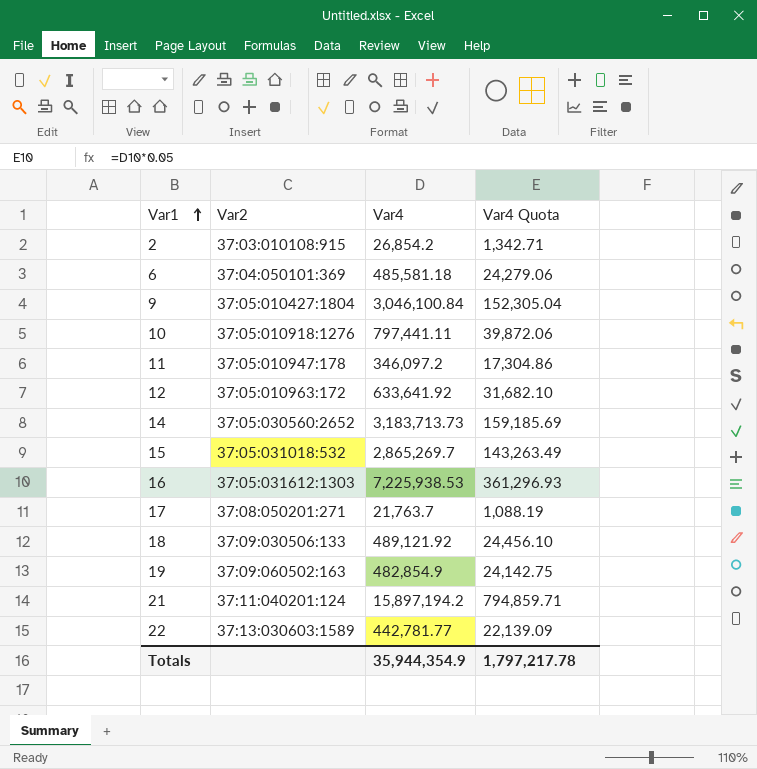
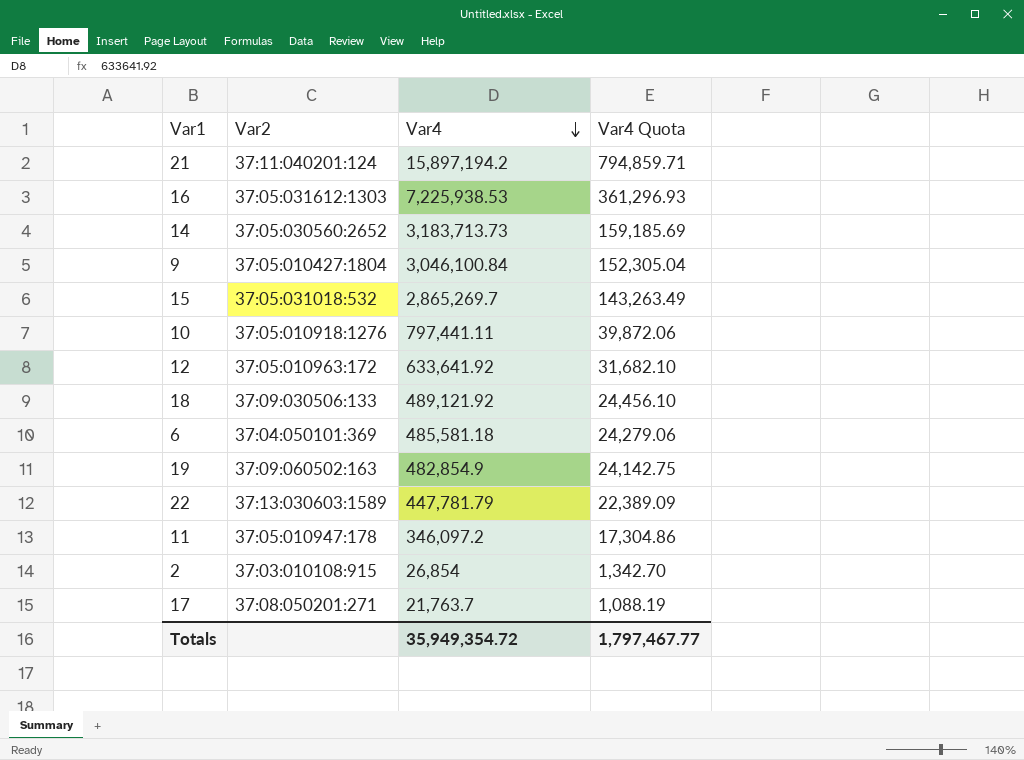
row order: Var1 ascending -> Var4 descending
22 | Var4: 442,781.77 -> 447,781.79
22 | Var4 Quota: 22,139.09 -> 22,389.09
2 | Var4: 26,854.2 -> 26,854
2 | Var4 Quota: 1,342.71 -> 1,342.70
Totals | Var4: 35,944,354.9 -> 35,949,354.72
Totals | Var4 Quota: 1,797,217.78 -> 1,797,467.77

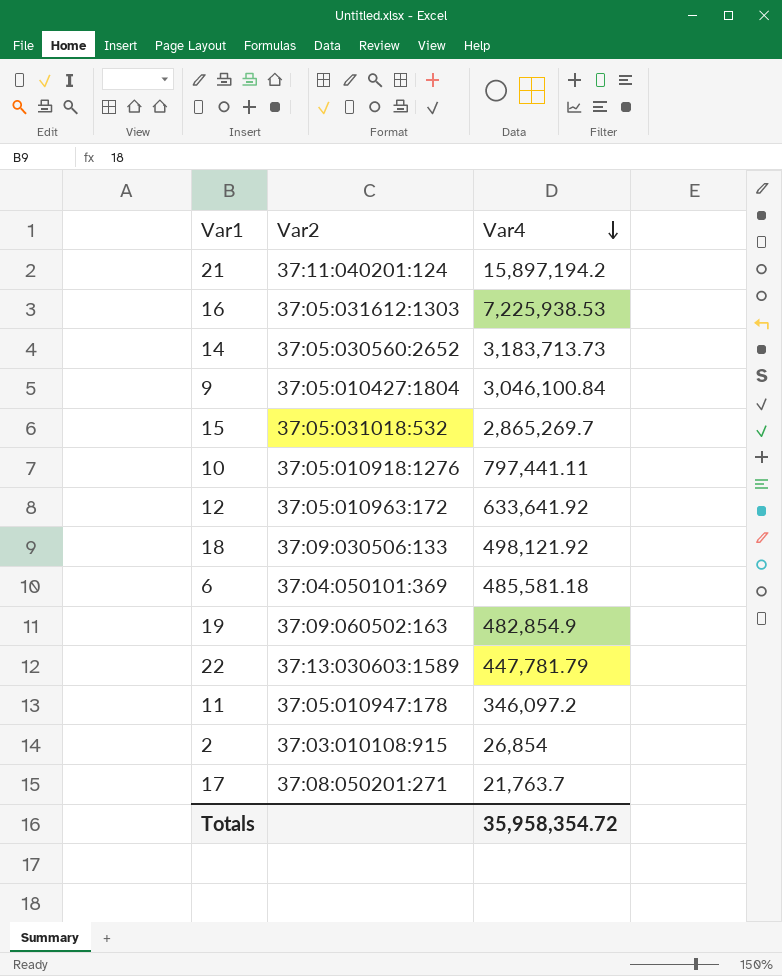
column Var4 Quota | formula: [Var4] * 0.05 -> none
18 | Var4: 489,121.92 -> 498,121.92
Totals | Var4: 35,949,354.72 -> 35,958,354.72

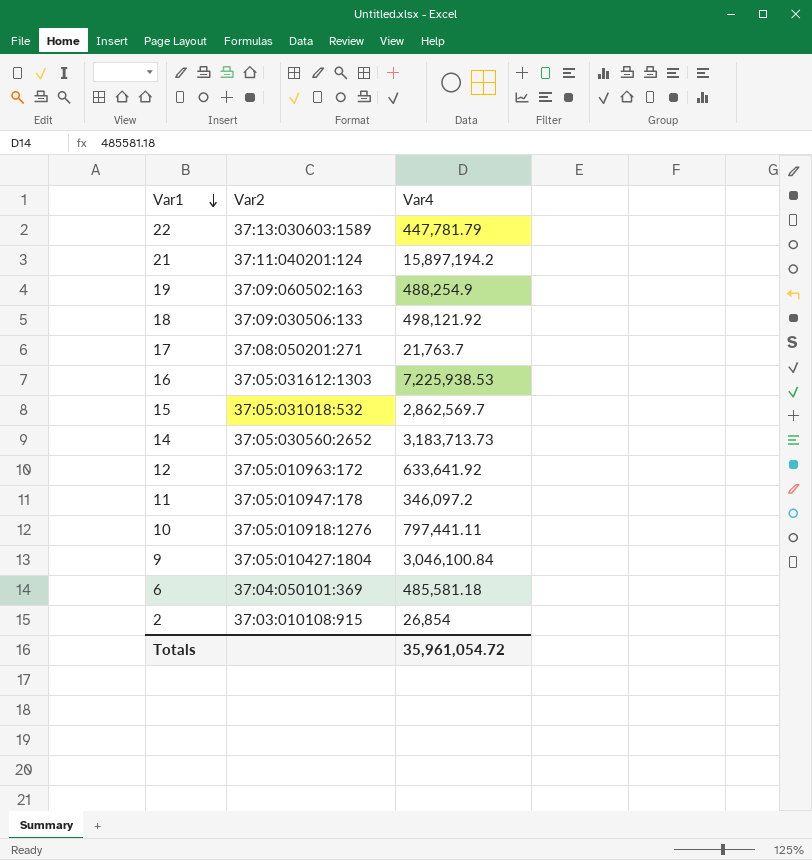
row order: Var4 descending -> Var1 descending
19 | Var4: 482,854.9 -> 488,254.9
15 | Var4: 2,865,269.7 -> 2,862,569.7
Totals | Var4: 35,958,354.72 -> 35,961,054.72

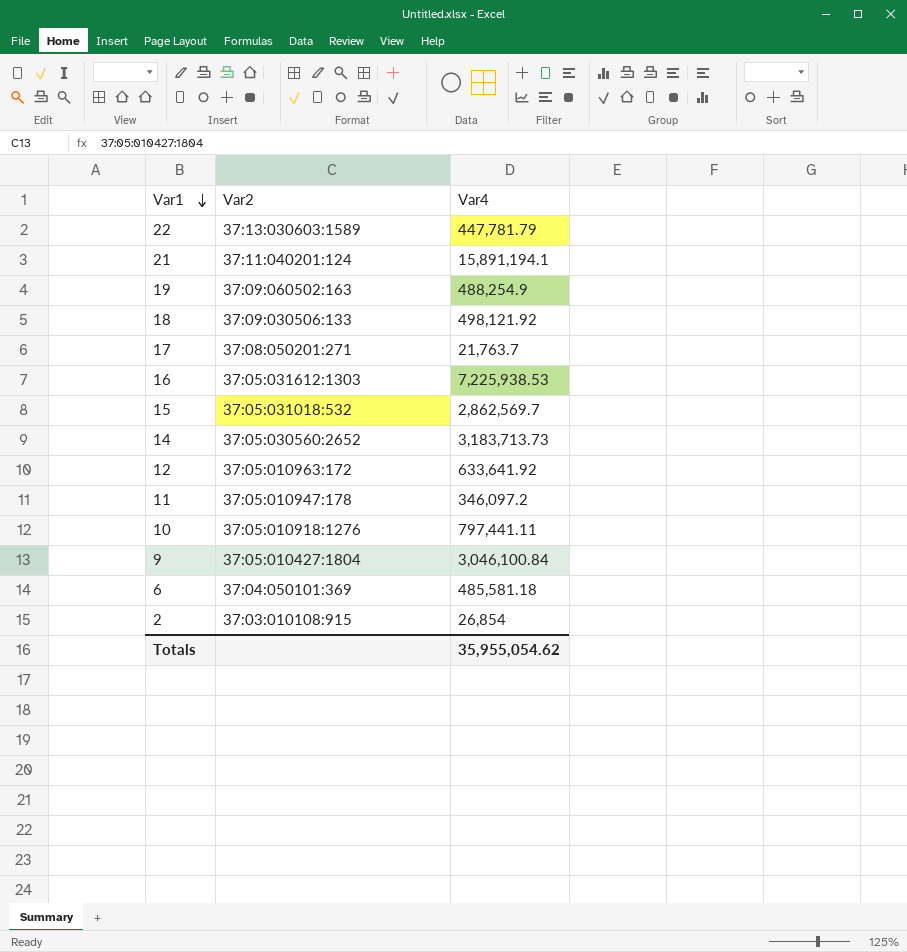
21 | Var4: 15,897,194.2 -> 15,891,194.1
Totals | Var4: 35,961,054.72 -> 35,955,054.62

